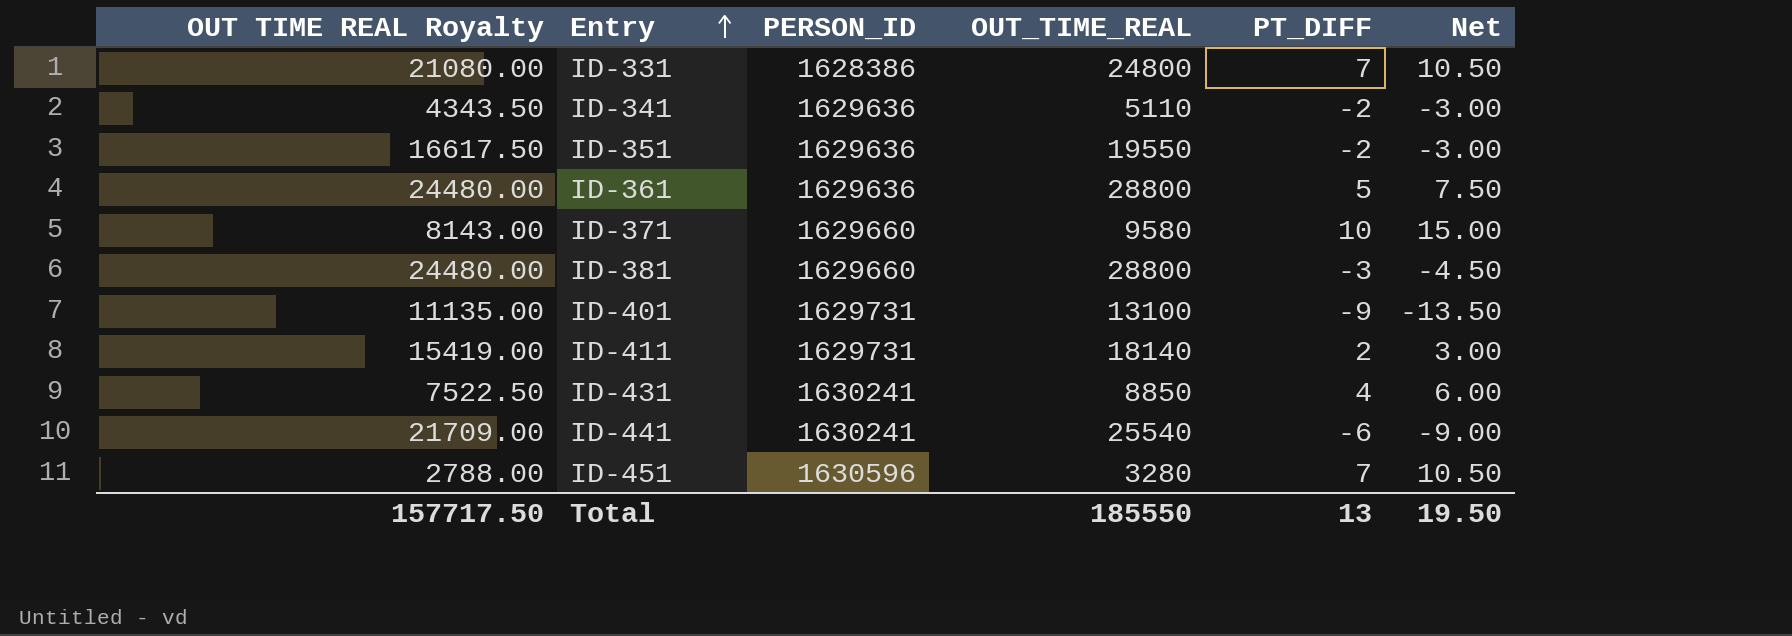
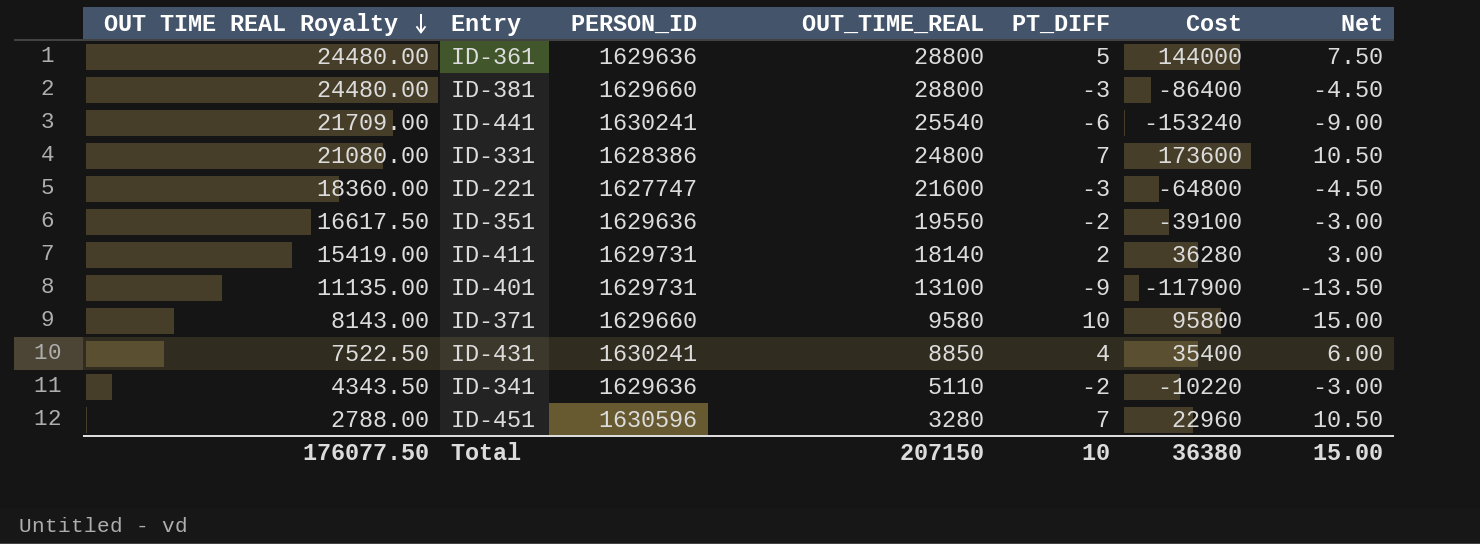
row order: Entry ascending -> OUT TIME REAL Royalty descending
column Cost | formula: none -> [OUT_TIME_REAL] * [PT_DIFF]
row ID-221: none -> 18360.00 | 1627747 | 21600 | -3 | -64800 | -4.50
Total | OUT TIME REAL Royalty: 157717.50 -> 176077.50
Total | OUT_TIME_REAL: 185550 -> 207150
Total | PT_DIFF: 13 -> 10
Total | Net: 19.50 -> 15.00

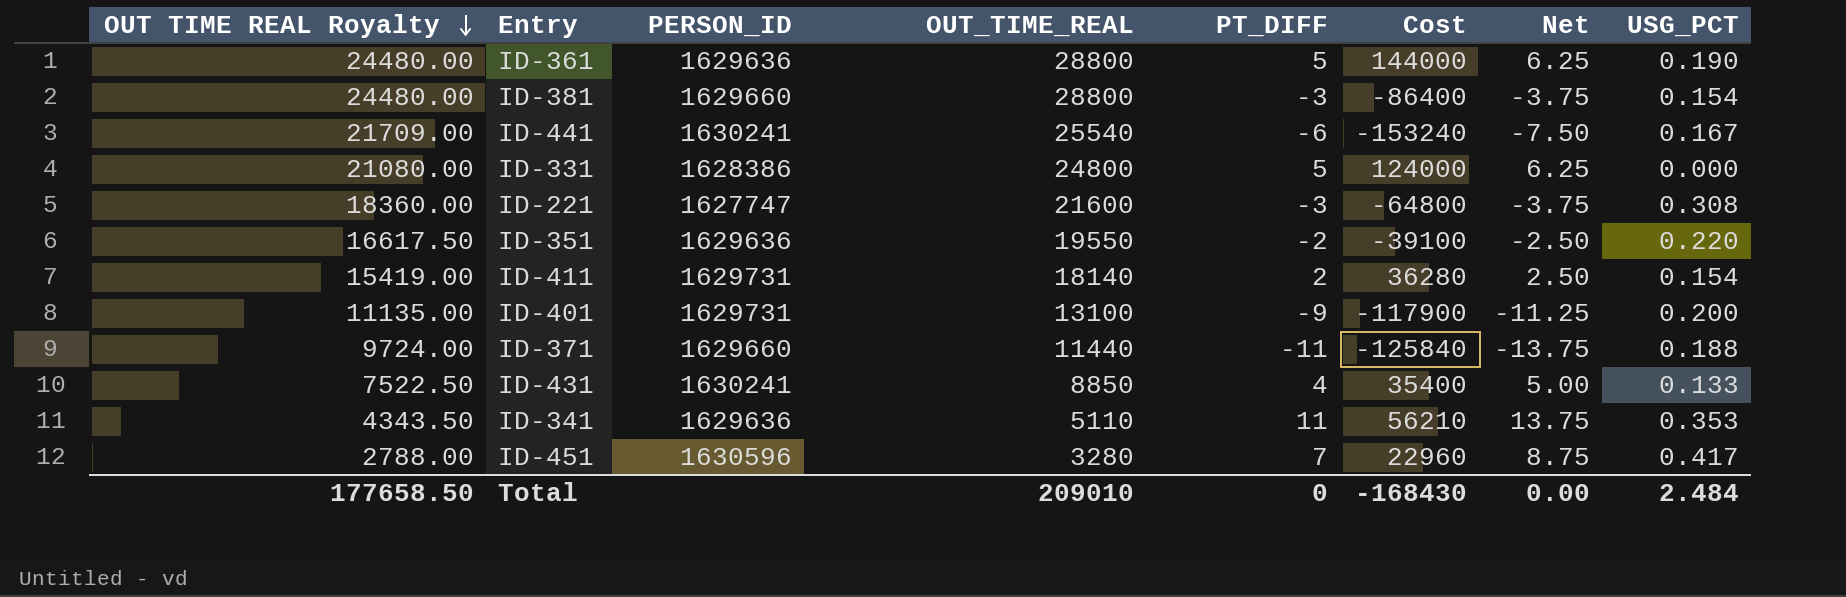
column Net | formula: [PT_DIFF] * 1.5 -> [PT_DIFF] * 1.25
column USG_PCT | position: none -> 8
ID-331 | PT_DIFF: 7 -> 5
ID-331 | Cost: 173600 -> 124000
ID-371 | OUT TIME REAL Royalty: 8143.00 -> 9724.00
ID-371 | OUT_TIME_REAL: 9580 -> 11440
ID-371 | PT_DIFF: 10 -> -11
ID-371 | Cost: 95800 -> -125840
ID-341 | PT_DIFF: -2 -> 11
ID-341 | Cost: -10220 -> 56210
Total | OUT TIME REAL Royalty: 176077.50 -> 177658.50
Total | OUT_TIME_REAL: 207150 -> 209010
Total | PT_DIFF: 10 -> 0
Total | Cost: 36380 -> -168430
Total | Net: 15.00 -> 0.00

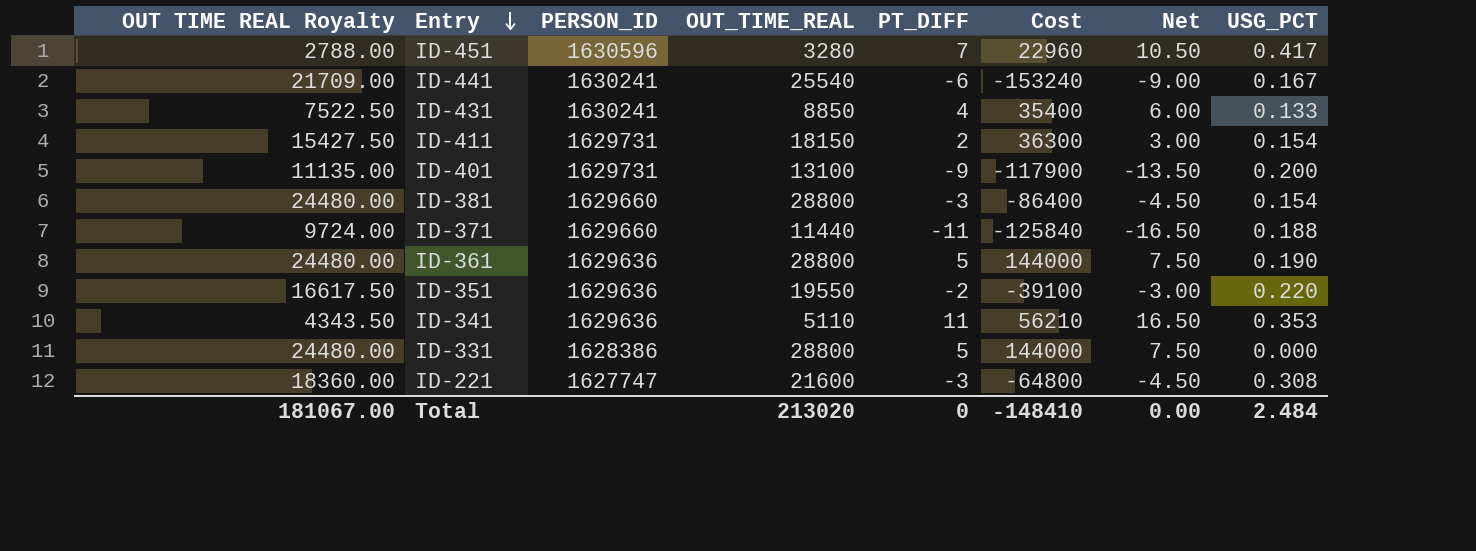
row order: OUT TIME REAL Royalty descending -> Entry descending
column Net | formula: [PT_DIFF] * 1.25 -> [PT_DIFF] * 1.5
ID-411 | OUT TIME REAL Royalty: 15419.00 -> 15427.50
ID-411 | OUT_TIME_REAL: 18140 -> 18150
ID-411 | Cost: 36280 -> 36300
ID-331 | OUT TIME REAL Royalty: 21080.00 -> 24480.00
ID-331 | OUT_TIME_REAL: 24800 -> 28800
ID-331 | Cost: 124000 -> 144000
Total | OUT TIME REAL Royalty: 177658.50 -> 181067.00
Total | OUT_TIME_REAL: 209010 -> 213020
Total | Cost: -168430 -> -148410

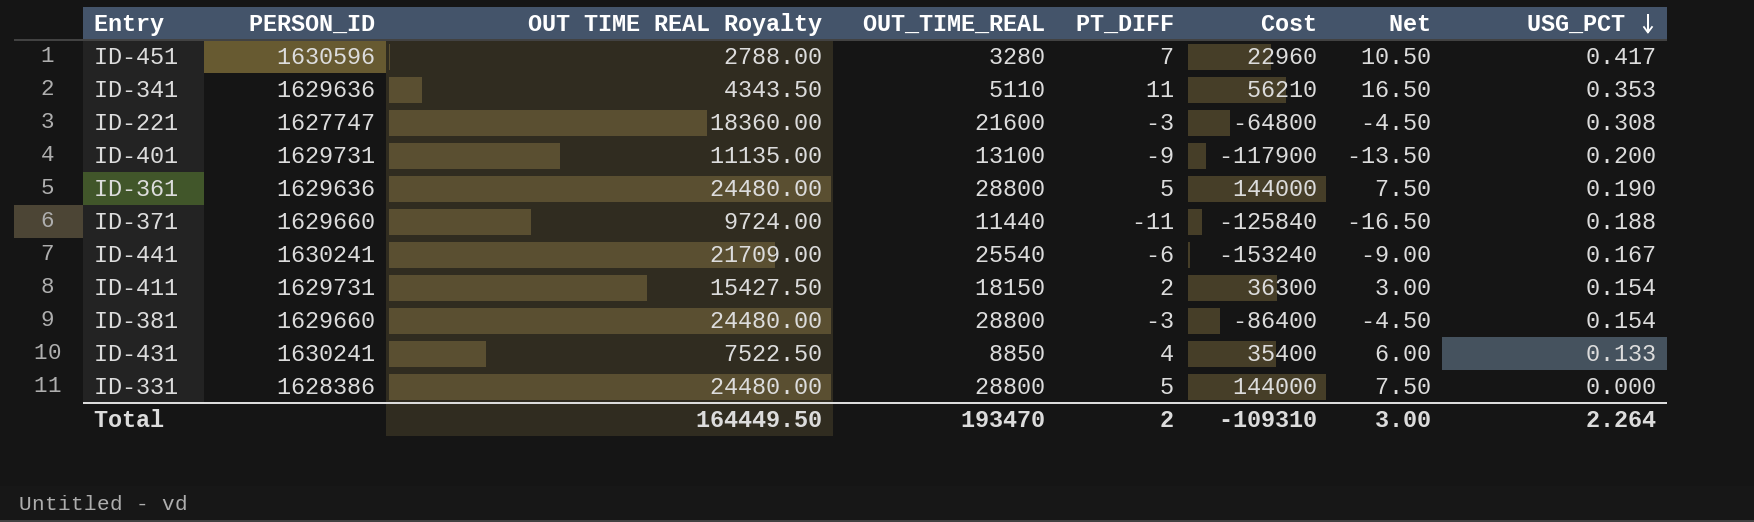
row order: Entry descending -> USG_PCT descending
column OUT TIME REAL Royalty | position: 1 -> 3
row ID-351: 16617.50 | 1629636 | 19550 | -2 | -39100 | -3.00 | 0.220 -> none
Total | OUT TIME REAL Royalty: 181067.00 -> 164449.50
Total | OUT_TIME_REAL: 213020 -> 193470
Total | PT_DIFF: 0 -> 2
Total | Cost: -148410 -> -109310
Total | Net: 0.00 -> 3.00
Total | USG_PCT: 2.484 -> 2.264

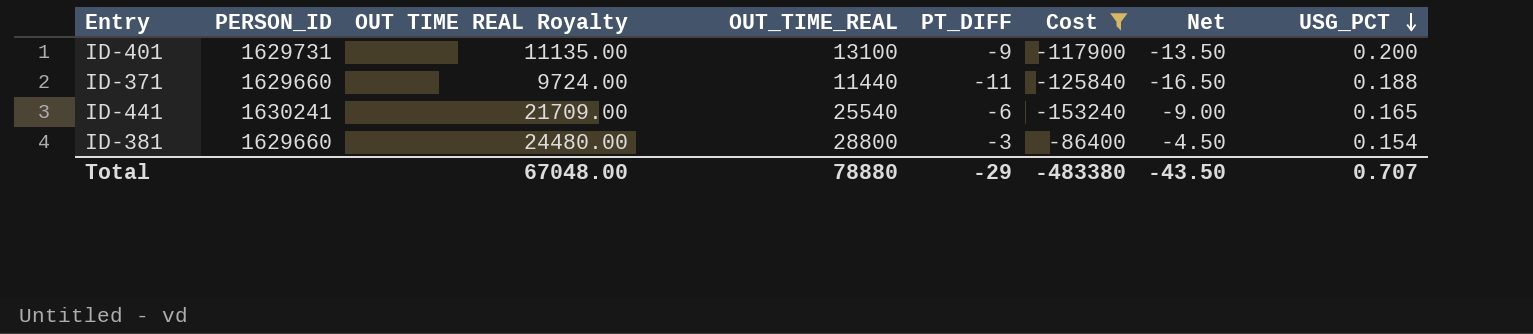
filter: none -> Cost <= -86400
ID-441 | USG_PCT: 0.167 -> 0.165
Total | OUT TIME REAL Royalty: 164449.50 -> 67048.00
Total | OUT_TIME_REAL: 193470 -> 78880
Total | PT_DIFF: 2 -> -29
Total | Cost: -109310 -> -483380
Total | Net: 3.00 -> -43.50
Total | USG_PCT: 2.264 -> 0.707

